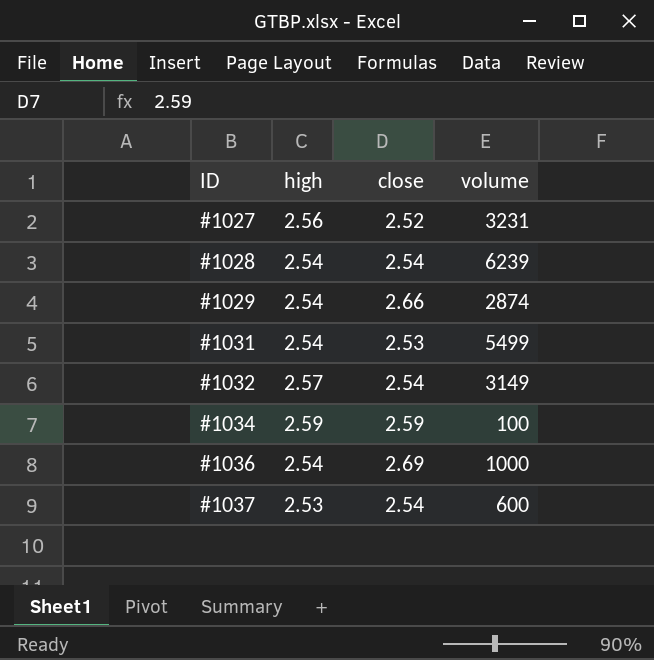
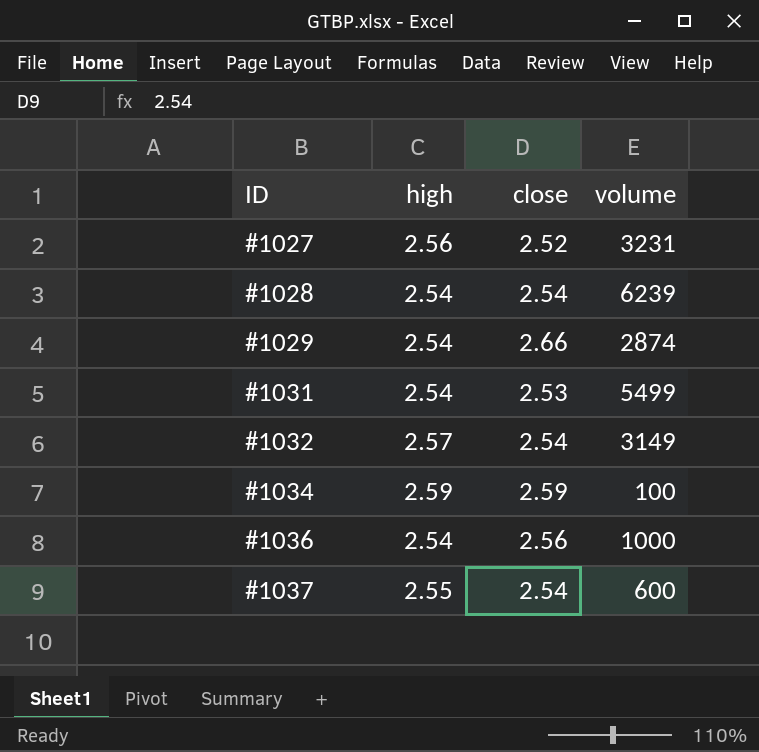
#1036 | close: 2.69 -> 2.56
#1037 | high: 2.53 -> 2.55

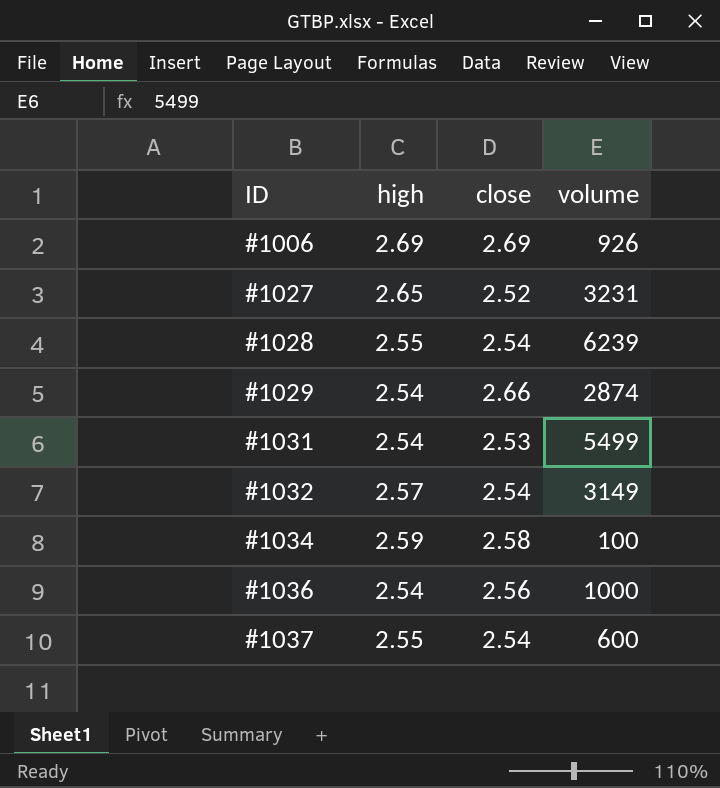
row #1006: none -> 2.69 | 2.69 | 926
#1027 | high: 2.56 -> 2.65
#1028 | high: 2.54 -> 2.55
#1034 | close: 2.59 -> 2.58

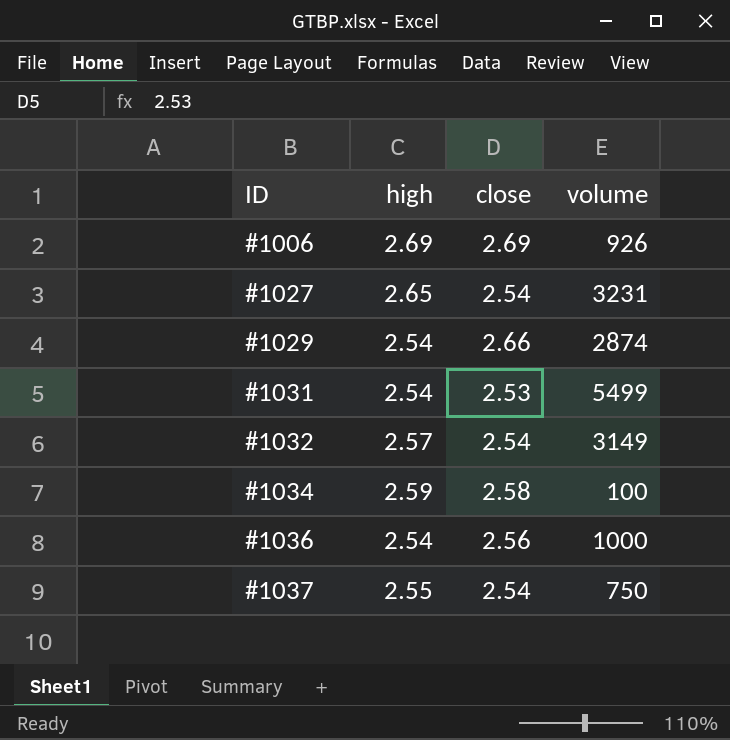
row #1028: 2.55 | 2.54 | 6239 -> none
#1027 | close: 2.52 -> 2.54
#1037 | volume: 600 -> 750

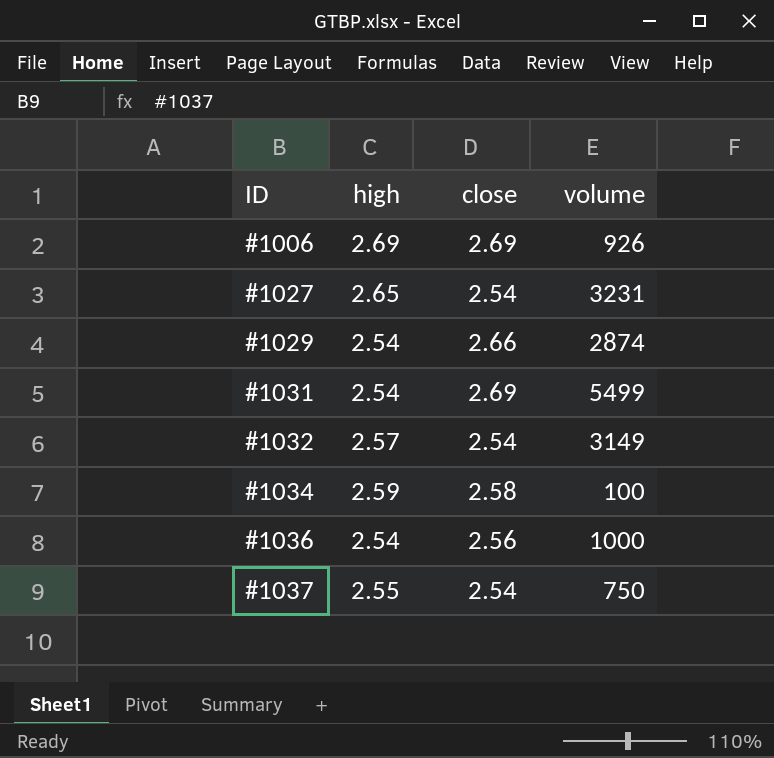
#1031 | close: 2.53 -> 2.69

